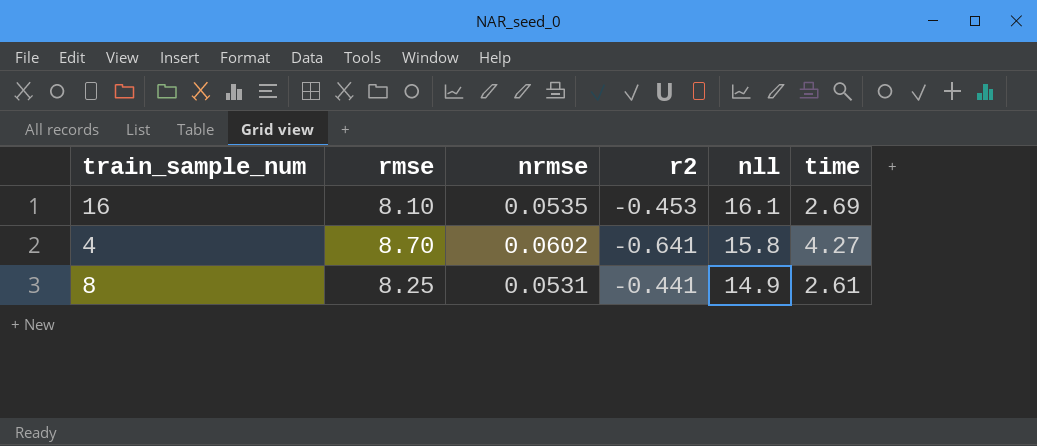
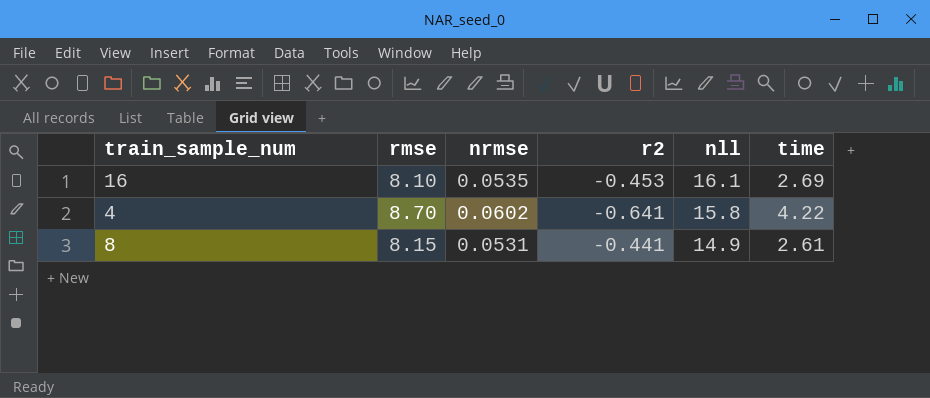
4 | time: 4.27 -> 4.22
8 | rmse: 8.25 -> 8.15

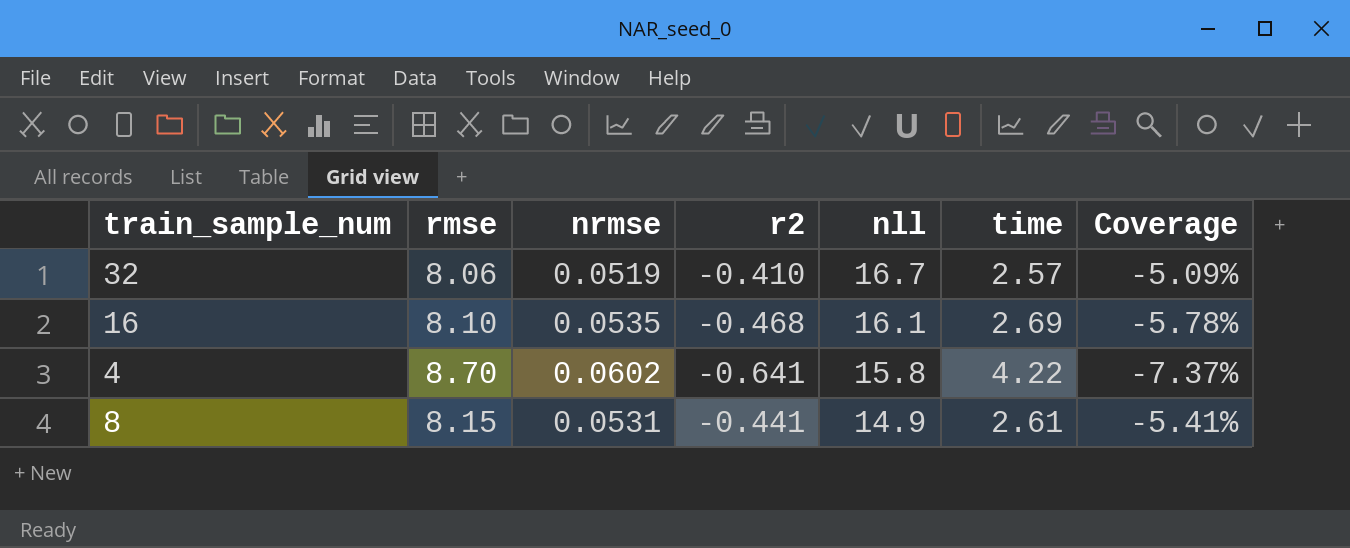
column Coverage | formula: none -> [r2] / [rmse]
row 32: none -> 8.06 | 0.0519 | -0.410 | 16.7 | 2.57 | -5.09%
16 | r2: -0.453 -> -0.468

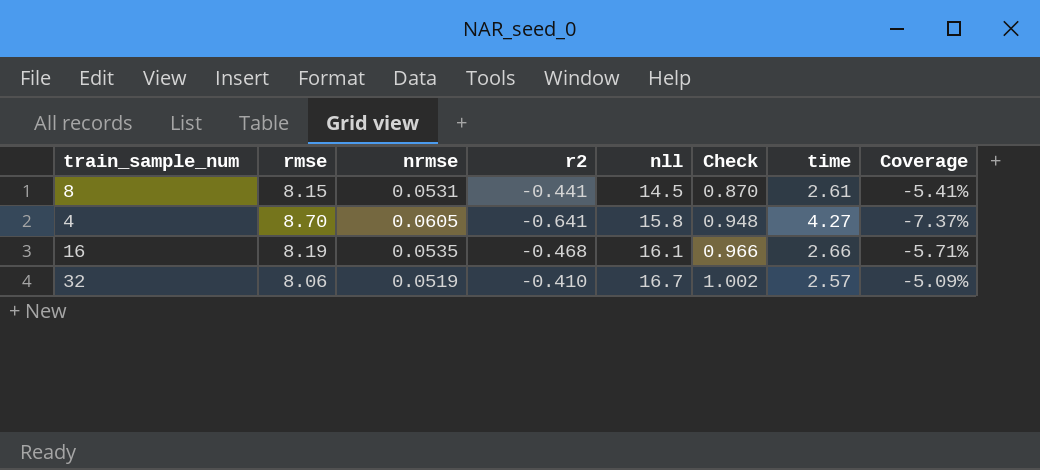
row order: nll descending -> nll ascending
column Check | formula: none -> [nll] * 0.06
8 | nll: 14.9 -> 14.5
4 | nrmse: 0.0602 -> 0.0605
4 | time: 4.22 -> 4.27
16 | rmse: 8.10 -> 8.19
16 | time: 2.69 -> 2.66
16 | Coverage: -5.78% -> -5.71%

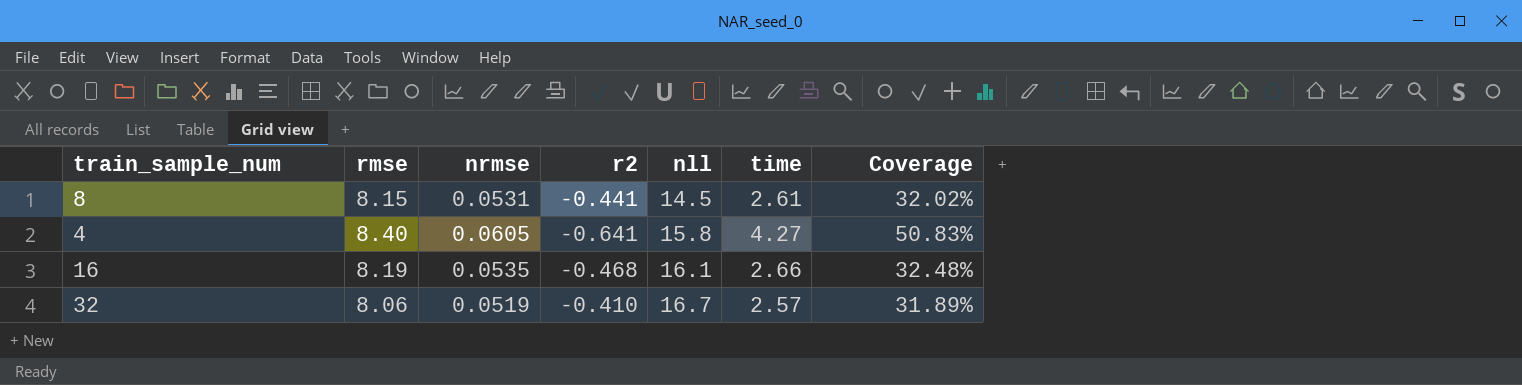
column Check | formula: [nll] * 0.06 -> none
column Coverage | formula: [r2] / [rmse] -> [time] / [rmse]
4 | rmse: 8.70 -> 8.40

